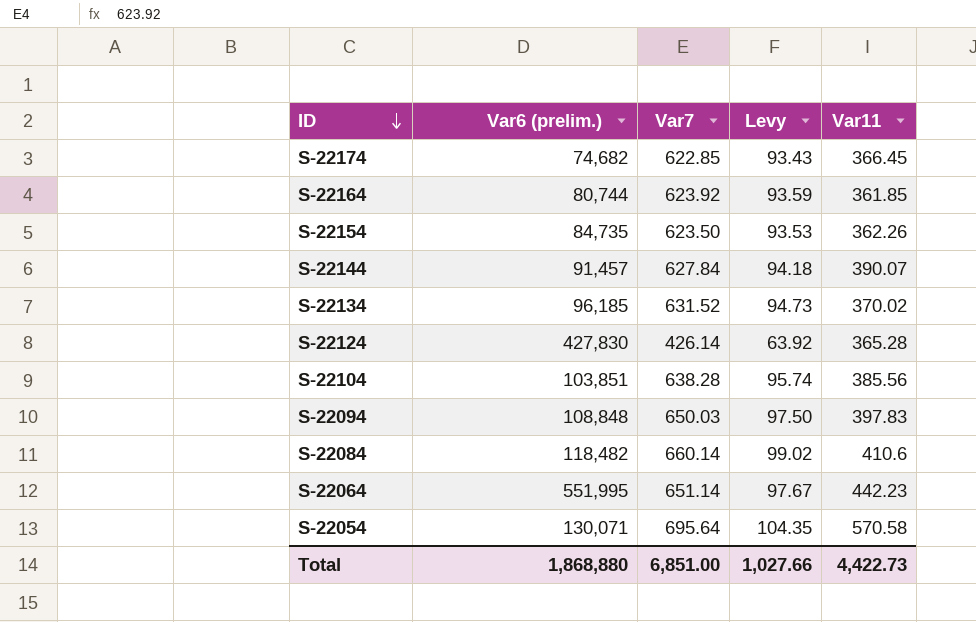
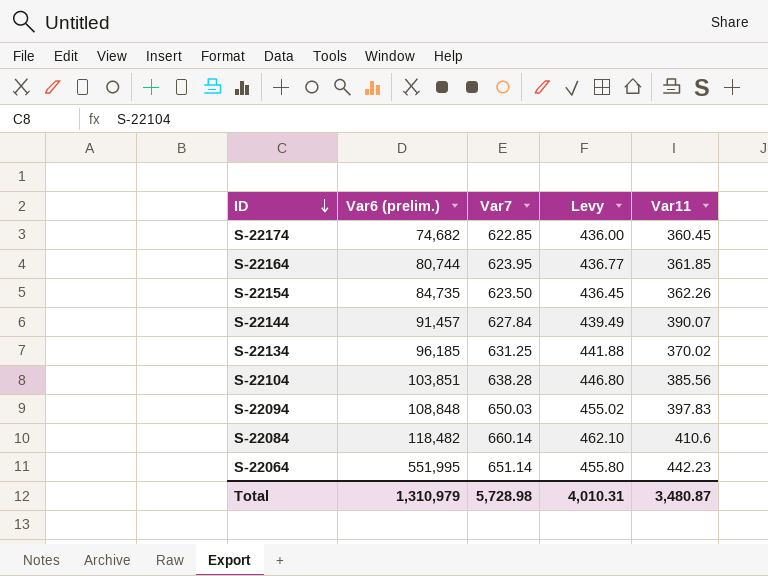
column Levy | formula: [Var7] * 0.15 -> [Var7] * 0.7
row S-22124: 427,830 | 426.14 | 63.92 | 365.28 -> none
row S-22054: 130,071 | 695.64 | 104.35 | 570.58 -> none
S-22174 | Var11: 366.45 -> 360.45
S-22164 | Var7: 623.92 -> 623.95
S-22134 | Var7: 631.52 -> 631.25
Total | Var6 (prelim.): 1,868,880 -> 1,310,979
Total | Var7: 6,851.00 -> 5,728.98
Total | Levy: 1,027.66 -> 4,010.31
Total | Var11: 4,422.73 -> 3,480.87

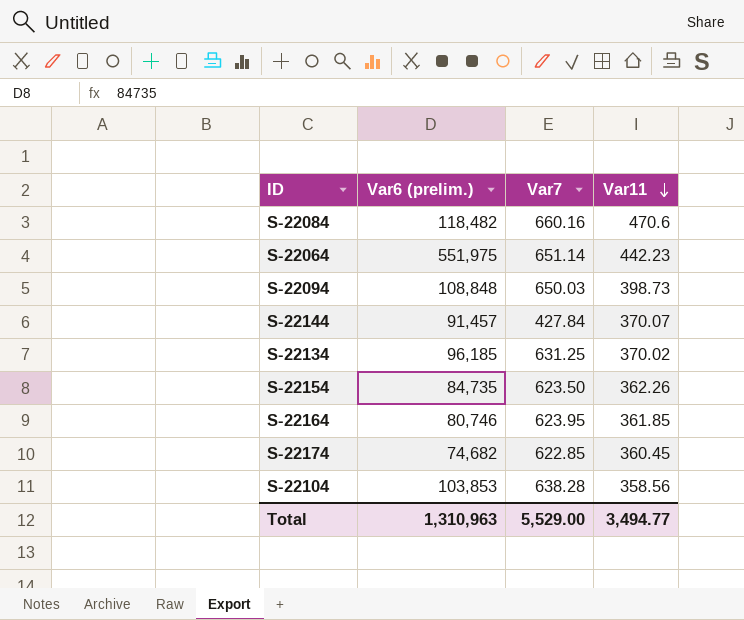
row order: ID descending -> Var11 descending
column Levy | formula: [Var7] * 0.7 -> none
S-22084 | Var7: 660.14 -> 660.16
S-22084 | Var11: 410.6 -> 470.6
S-22064 | Var6 (prelim.): 551,995 -> 551,975
S-22094 | Var11: 397.83 -> 398.73
S-22144 | Var7: 627.84 -> 427.84
S-22144 | Var11: 390.07 -> 370.07
S-22164 | Var6 (prelim.): 80,744 -> 80,746
S-22104 | Var6 (prelim.): 103,851 -> 103,853
S-22104 | Var11: 385.56 -> 358.56
Total | Var6 (prelim.): 1,310,979 -> 1,310,963
Total | Var7: 5,728.98 -> 5,529.00
Total | Var11: 3,480.87 -> 3,494.77

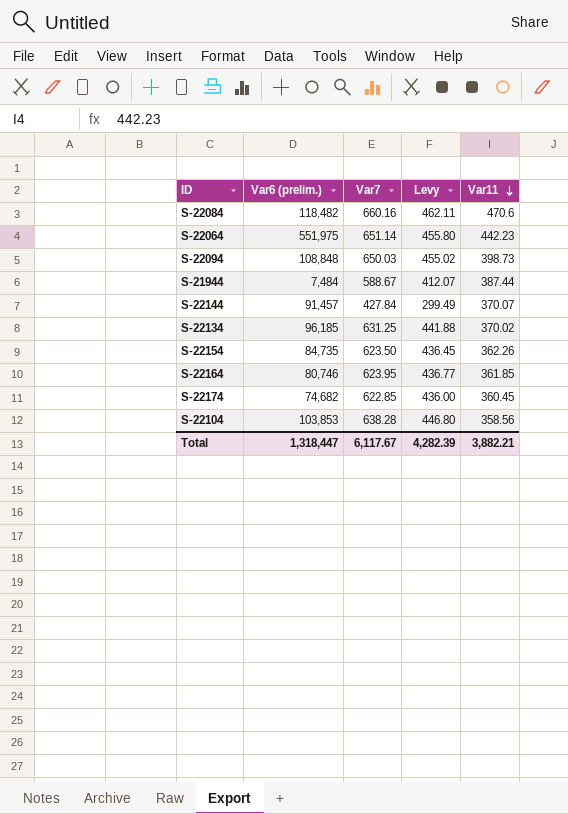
column Levy | formula: none -> [Var7] * 0.7
row S-21944: none -> 7,484 | 588.67 | 412.07 | 387.44
Total | Var6 (prelim.): 1,310,963 -> 1,318,447
Total | Var7: 5,529.00 -> 6,117.67
Total | Var11: 3,494.77 -> 3,882.21

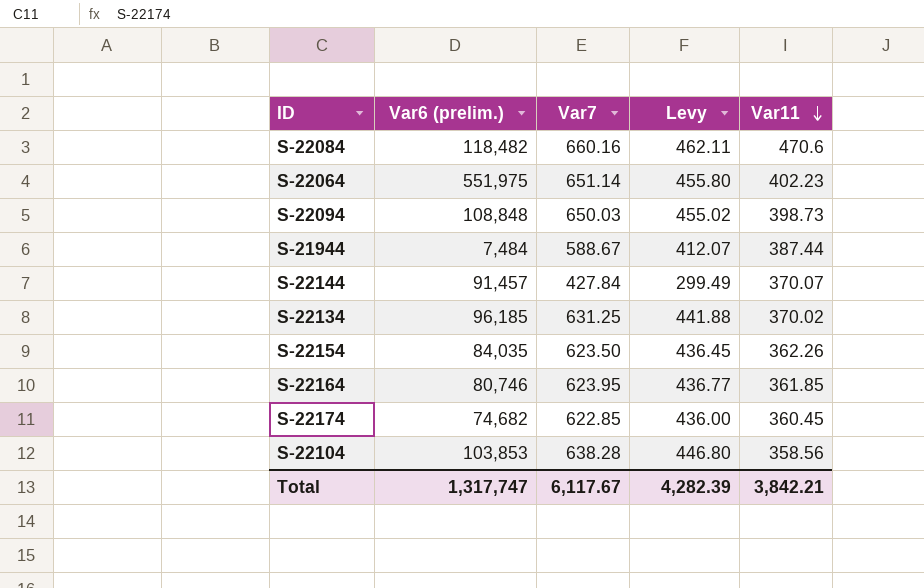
S-22064 | Var11: 442.23 -> 402.23
S-22154 | Var6 (prelim.): 84,735 -> 84,035
Total | Var6 (prelim.): 1,318,447 -> 1,317,747
Total | Var11: 3,882.21 -> 3,842.21

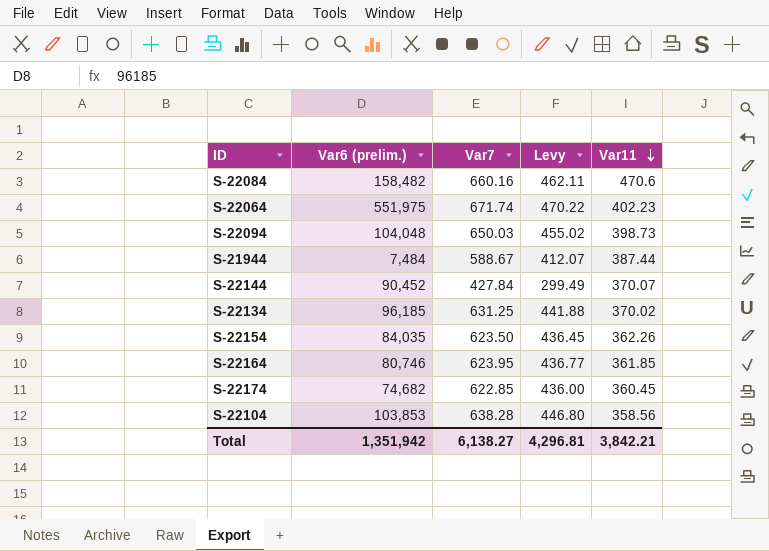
S-22084 | Var6 (prelim.): 118,482 -> 158,482
S-22064 | Var7: 651.14 -> 671.74
S-22064 | Levy: 455.80 -> 470.22
S-22094 | Var6 (prelim.): 108,848 -> 104,048
S-22144 | Var6 (prelim.): 91,457 -> 90,452
Total | Var6 (prelim.): 1,317,747 -> 1,351,942
Total | Var7: 6,117.67 -> 6,138.27
Total | Levy: 4,282.39 -> 4,296.81

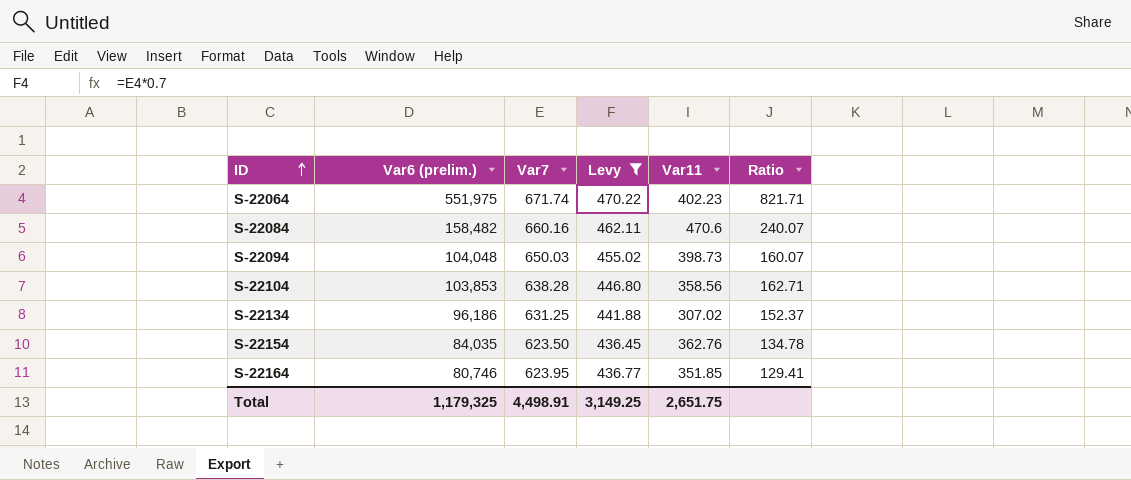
filter: none -> Levy >= 436.45
row order: Var11 descending -> ID ascending
column Ratio | formula: none -> [Var6 (prelim.)] / [Var7]
S-22134 | Var6 (prelim.): 96,185 -> 96,186
S-22134 | Var11: 370.02 -> 307.02
S-22154 | Var11: 362.26 -> 362.76
S-22164 | Var11: 361.85 -> 351.85
Total | Var6 (prelim.): 1,351,942 -> 1,179,325
Total | Var7: 6,138.27 -> 4,498.91
Total | Levy: 4,296.81 -> 3,149.25
Total | Var11: 3,842.21 -> 2,651.75

